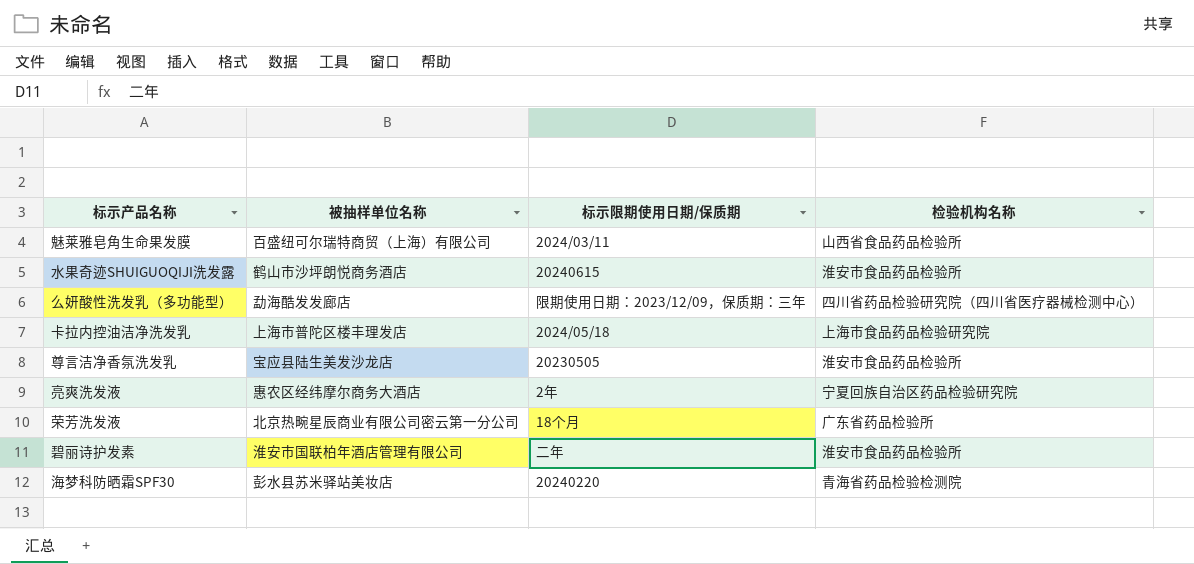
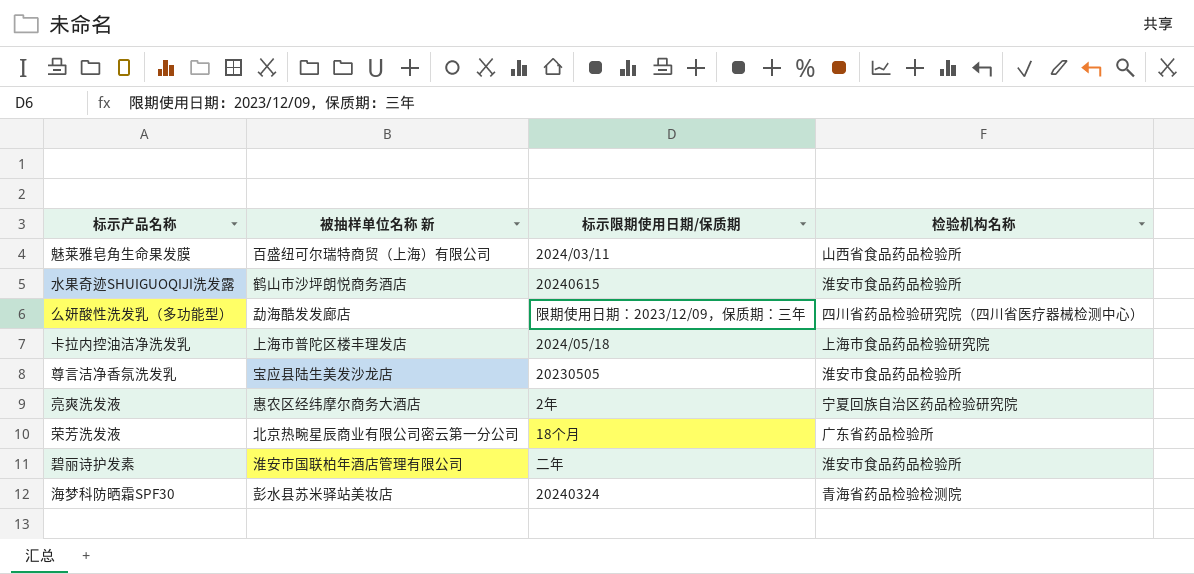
column name: 被抽样单位名称 -> 被抽样单位名称 新
海梦科防晒霜SPF30 | 标示限期使用日期/保质期: 20240220 -> 20240324

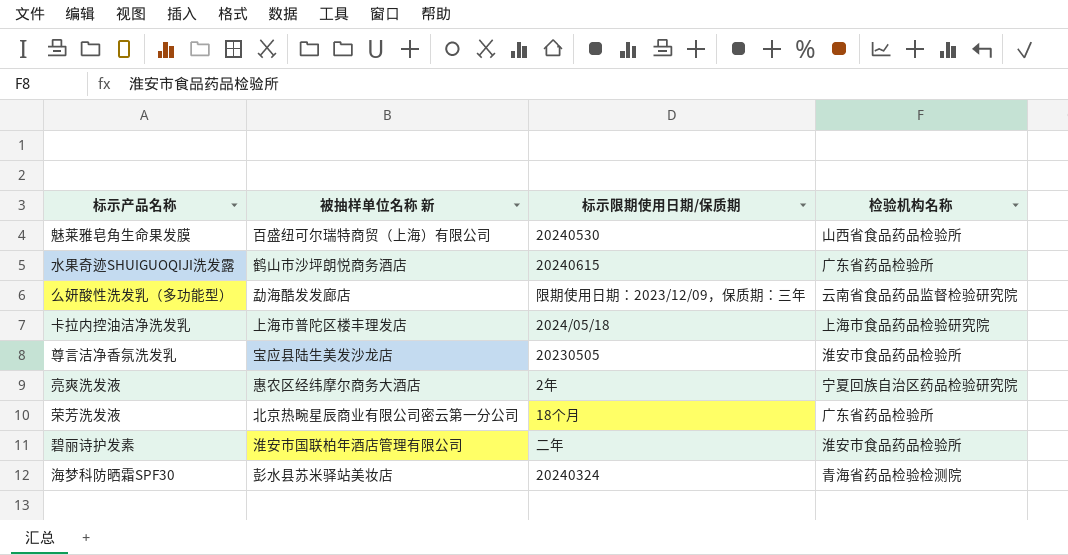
魅莱雅皂角生命果发膜 | 标示限期使用日期/保质期: 2024/03/11 -> 20240530
水果奇迹SHUIGUOQIJI洗发露 | 检验机构名称: 淮安市食品药品检验所 -> 广东省药品检验所
么妍酸性洗发乳（多功能型） | 检验机构名称: 四川省药品检验研究院（四川省医疗器械检测中心） -> 云南省食品药品监督检验研究院

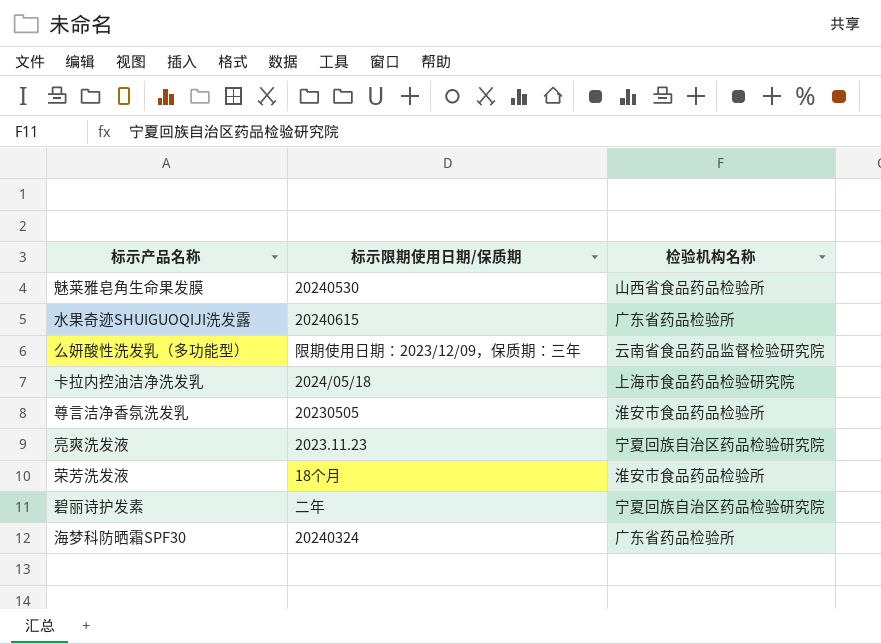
column 被抽样单位名称 新 | position: 2 -> none
亮爽洗发液 | 标示限期使用日期/保质期: 2年 -> 2023.11.23
荣芳洗发液 | 检验机构名称: 广东省药品检验所 -> 淮安市食品药品检验所
碧丽诗护发素 | 检验机构名称: 淮安市食品药品检验所 -> 宁夏回族自治区药品检验研究院
海梦科防晒霜SPF30 | 检验机构名称: 青海省药品检验检测院 -> 广东省药品检验所

